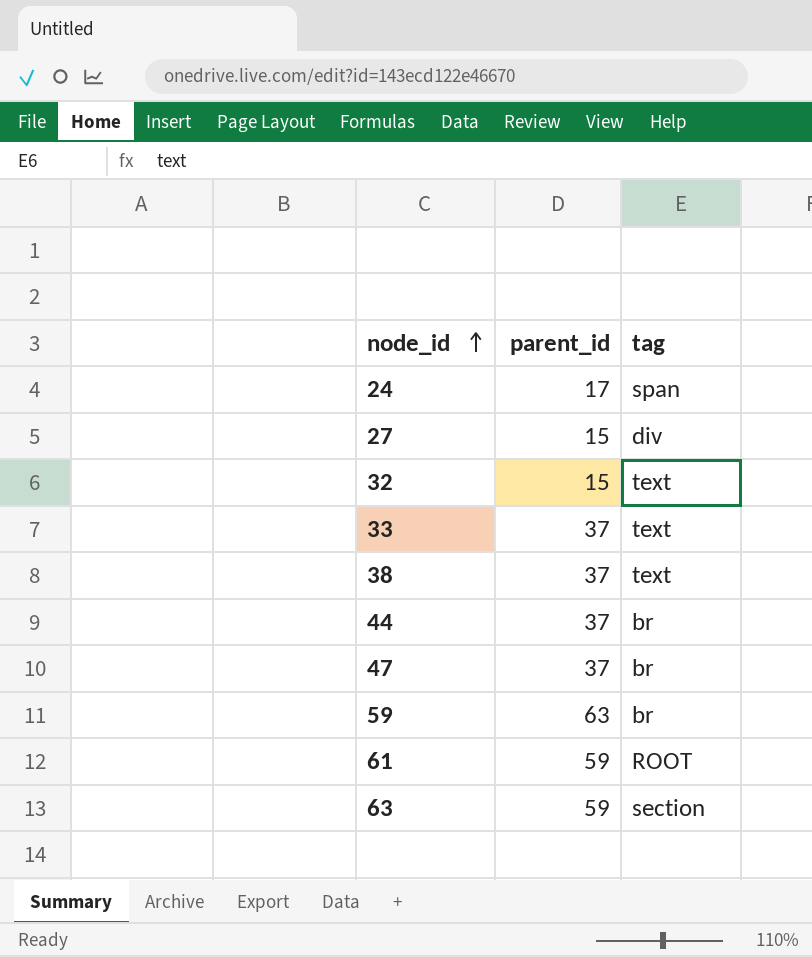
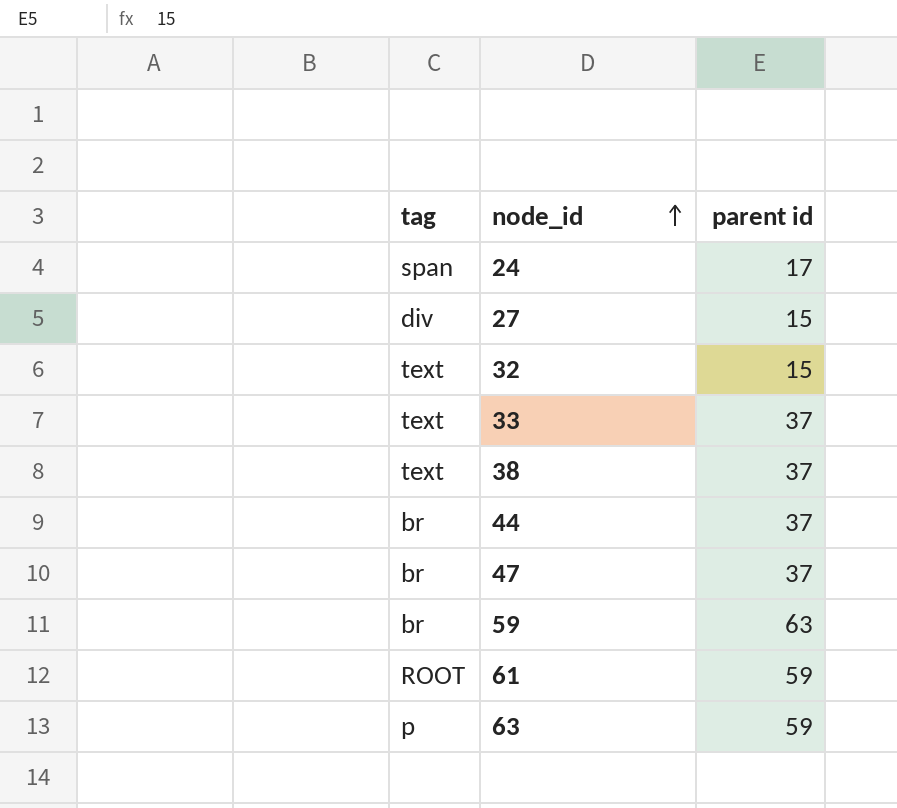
column tag | position: 3 -> 1
column name: parent_id -> parent id
63 | tag: section -> p

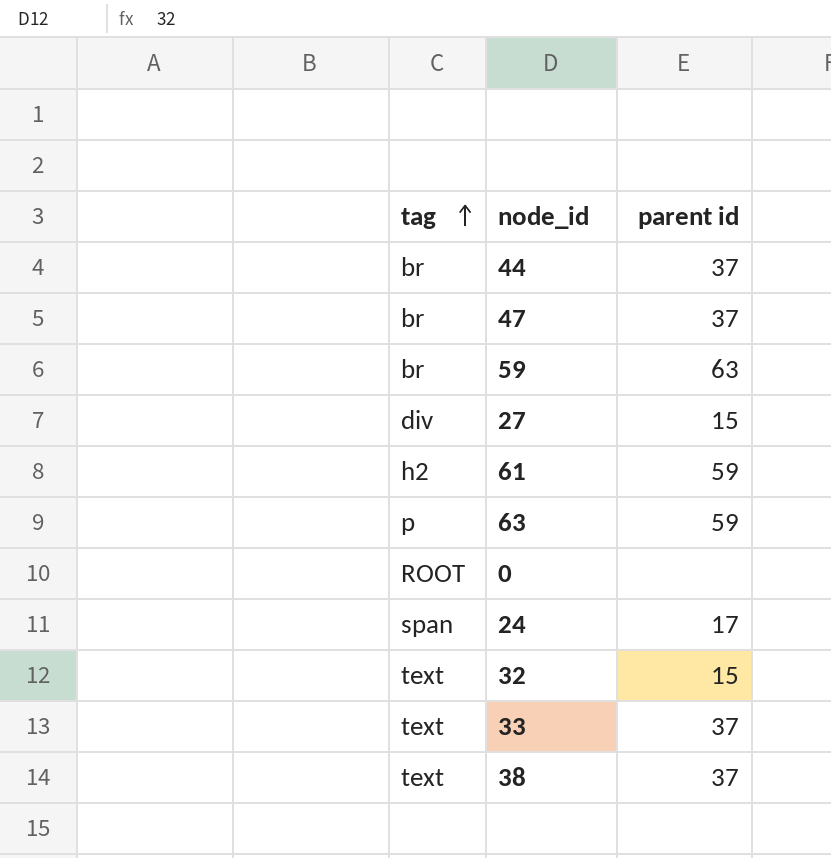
row order: node_id ascending -> tag ascending
61 | tag: ROOT -> h2
row 0: none -> ROOT | none

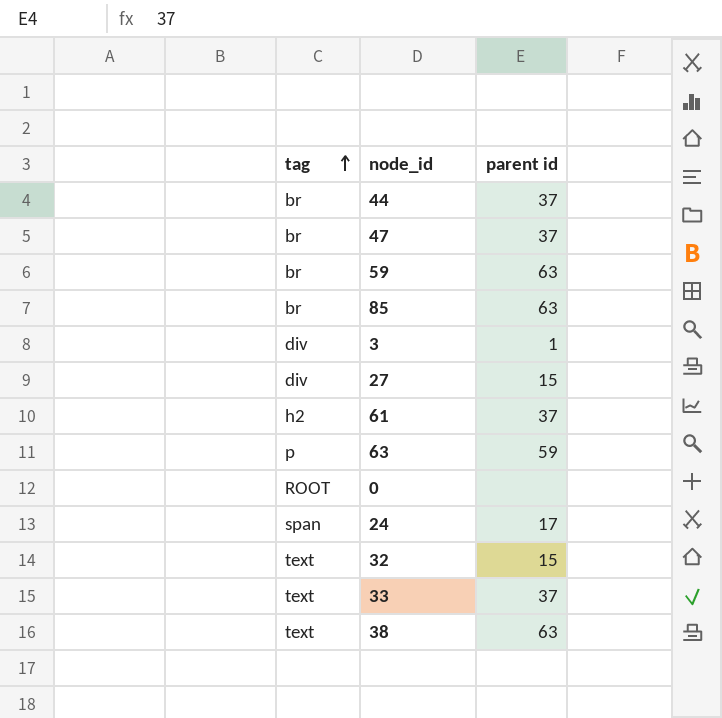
row 85: none -> br | 63
row 3: none -> div | 1
61 | parent id: 59 -> 37
38 | parent id: 37 -> 63

